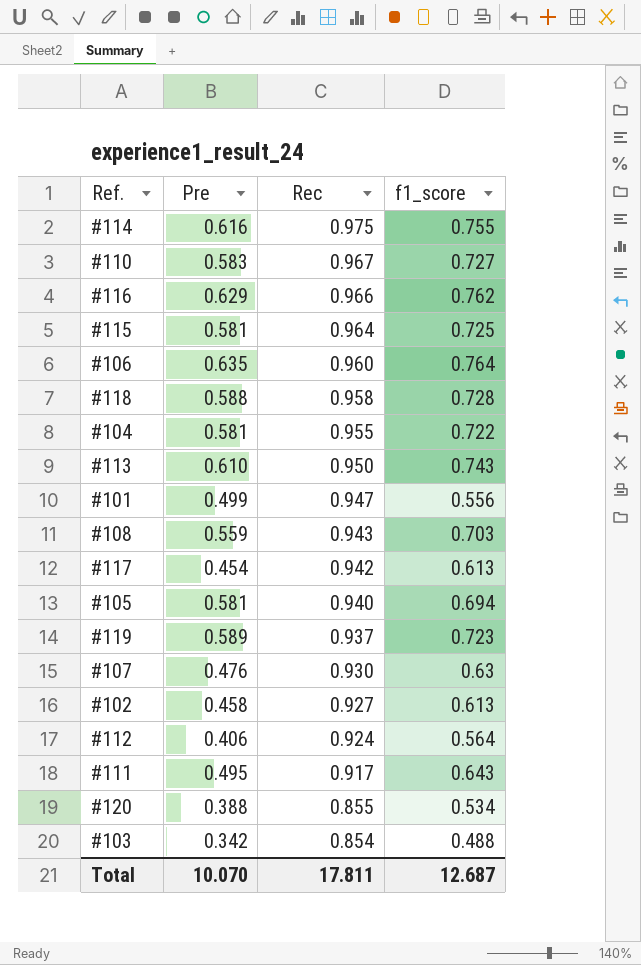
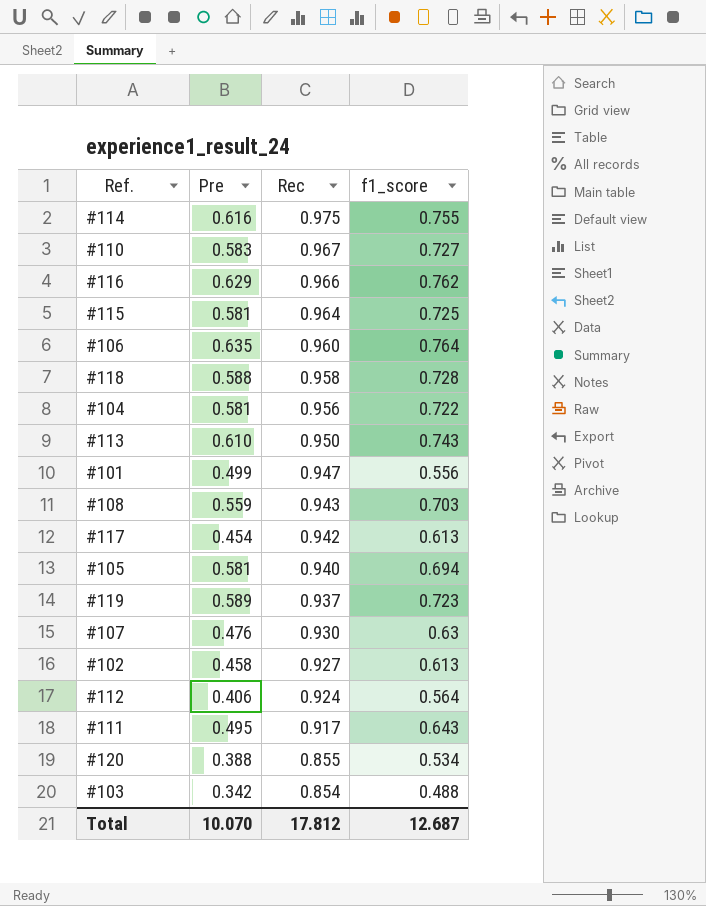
#104 | Rec: 0.955 -> 0.956
Total | Rec: 17.811 -> 17.812

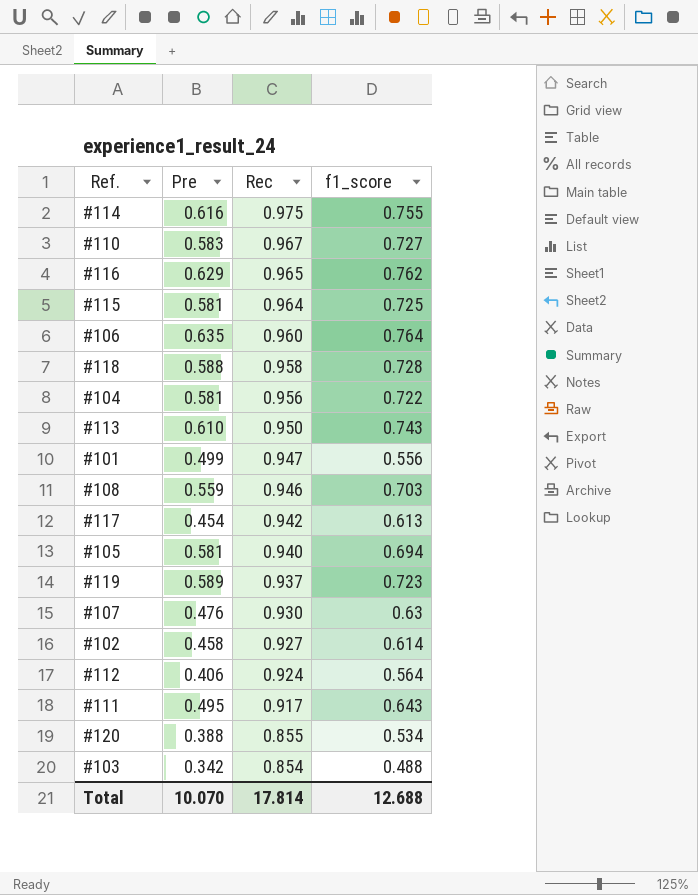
#116 | Rec: 0.966 -> 0.965
#108 | Rec: 0.943 -> 0.946
#102 | f1_score: 0.613 -> 0.614
Total | Rec: 17.812 -> 17.814
Total | f1_score: 12.687 -> 12.688

